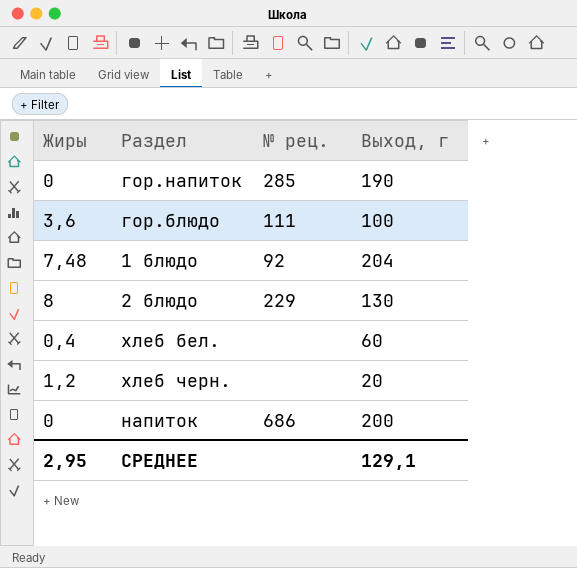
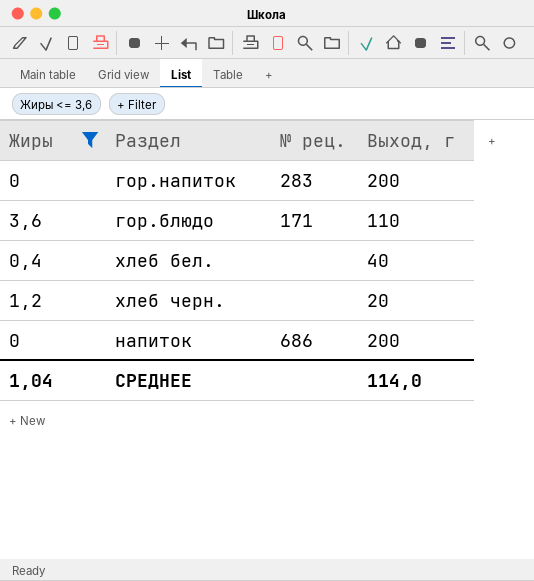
filter: none -> Жиры <= 3,6
гор.напиток | № рец.: 285 -> 283
гор.напиток | Выход, г: 190 -> 200
гор.блюдо | № рец.: 111 -> 171
гор.блюдо | Выход, г: 100 -> 110
хлеб бел. | Выход, г: 60 -> 40
СРЕДНЕЕ | Жиры: 2,95 -> 1,04
СРЕДНЕЕ | Выход, г: 129,1 -> 114,0

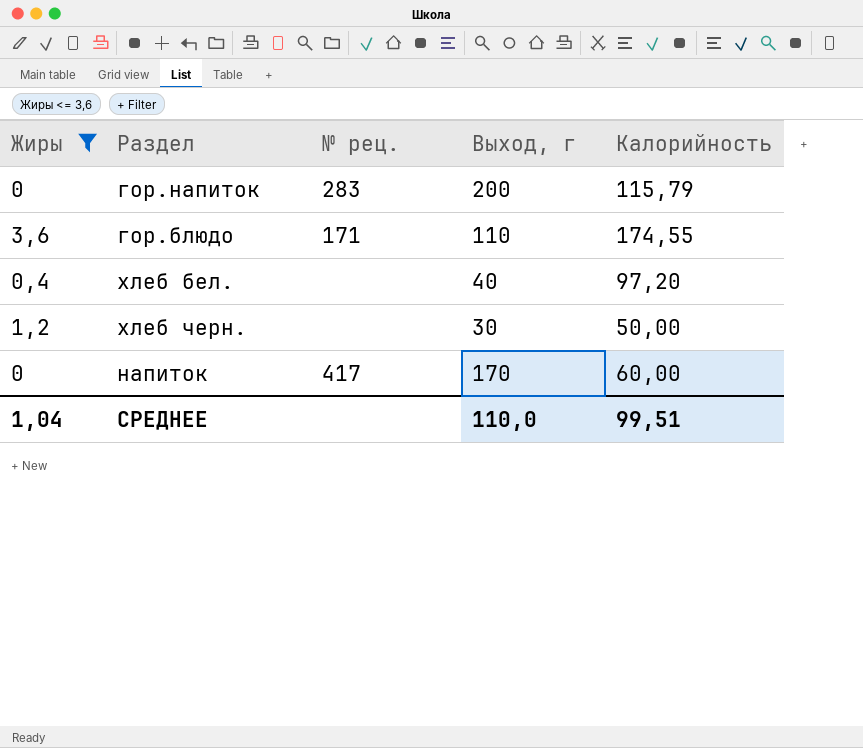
column Калорийность | position: none -> 5
хлеб черн. | Выход, г: 20 -> 30
напиток | № рец.: 686 -> 417
напиток | Выход, г: 200 -> 170
СРЕДНЕЕ | Выход, г: 114,0 -> 110,0

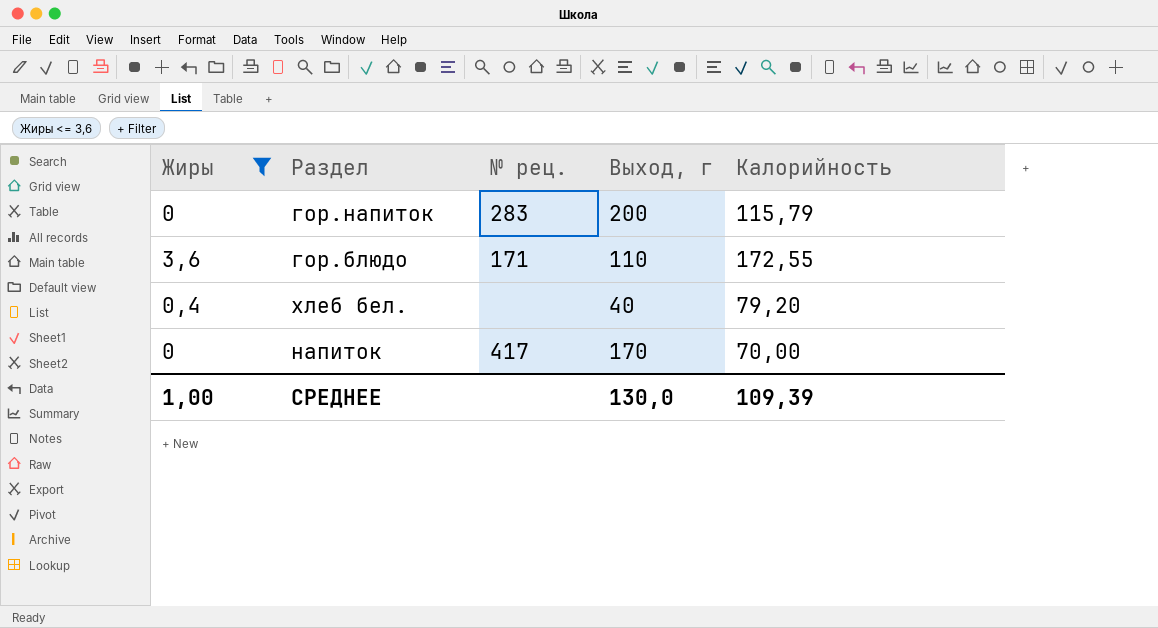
row хлеб черн.: 1,2 | none | 30 | 50,00 -> none
гор.блюдо | Калорийность: 174,55 -> 172,55
хлеб бел. | Калорийность: 97,20 -> 79,20
напиток | Калорийность: 60,00 -> 70,00
СРЕДНЕЕ | Жиры: 1,04 -> 1,00
СРЕДНЕЕ | Выход, г: 110,0 -> 130,0
СРЕДНЕЕ | Калорийность: 99,51 -> 109,39

